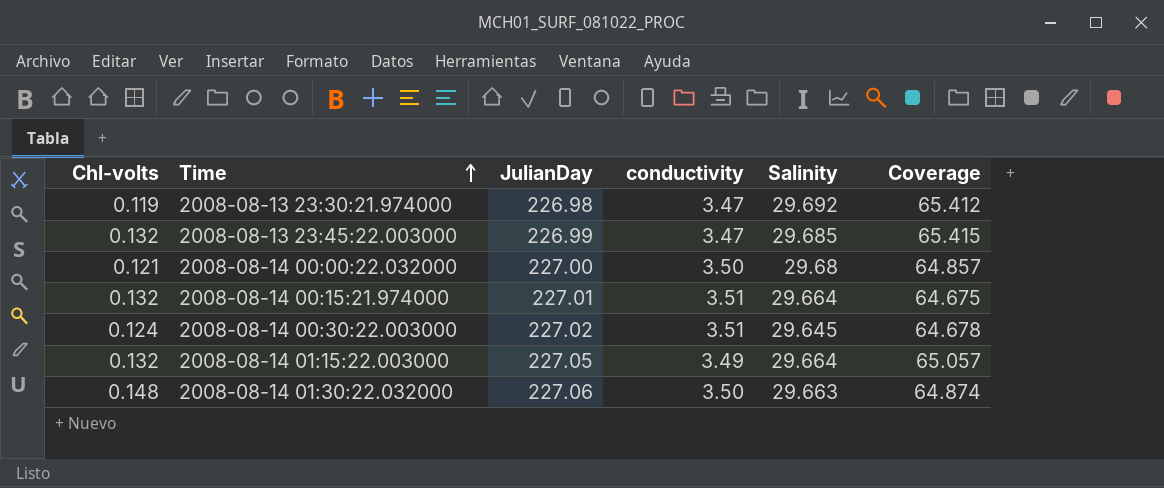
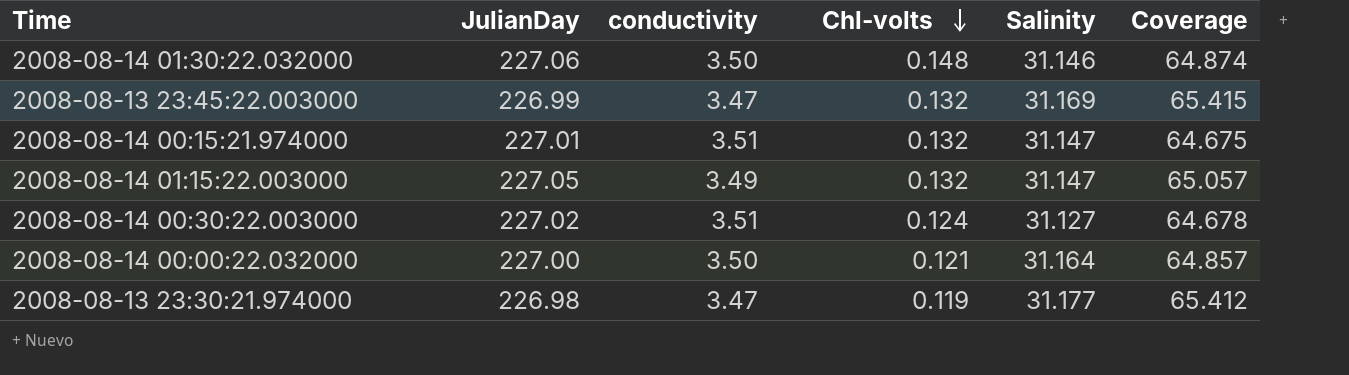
row order: Time ascending -> Chl-volts descending
column Chl-volts | position: 1 -> 4
2008-08-14 01:30:22.032000 | Salinity: 29.663 -> 31.146
2008-08-13 23:45:22.003000 | Salinity: 29.685 -> 31.169
2008-08-14 00:15:21.974000 | Salinity: 29.664 -> 31.147
2008-08-14 01:15:22.003000 | Salinity: 29.664 -> 31.147
2008-08-14 00:30:22.003000 | Salinity: 29.645 -> 31.127
2008-08-14 00:00:22.032000 | Salinity: 29.68 -> 31.164
2008-08-13 23:30:21.974000 | Salinity: 29.692 -> 31.177

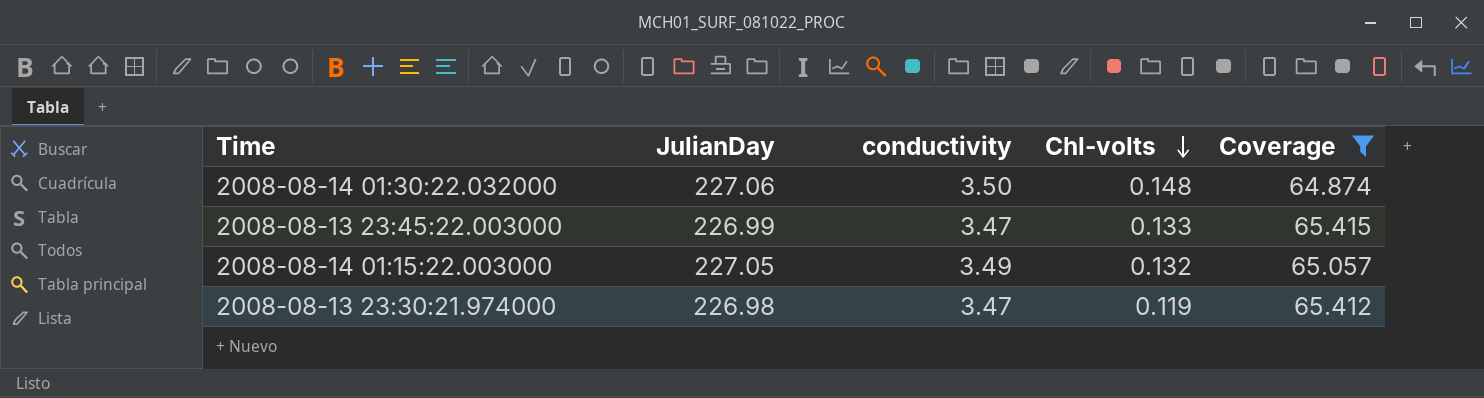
filter: none -> Coverage >= 64.874
column Salinity | position: 5 -> none
2008-08-13 23:45:22.003000 | Chl-volts: 0.132 -> 0.133

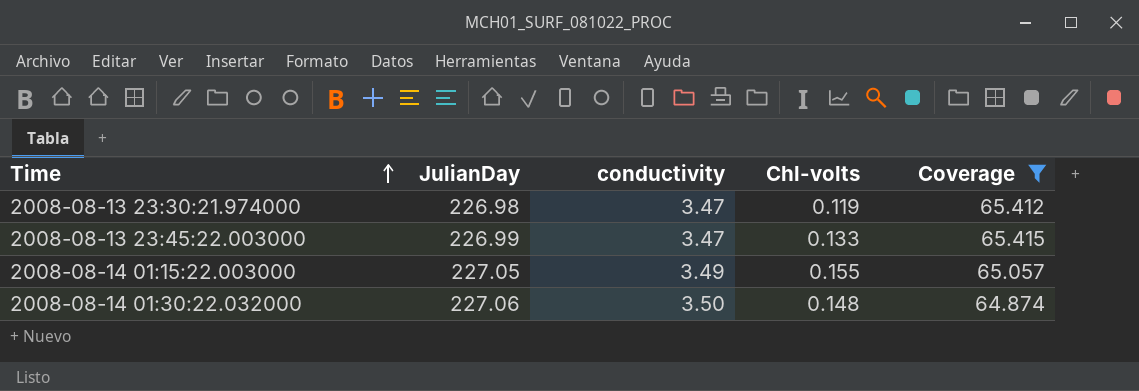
row order: Chl-volts descending -> Time ascending
2008-08-14 01:15:22.003000 | Chl-volts: 0.132 -> 0.155

